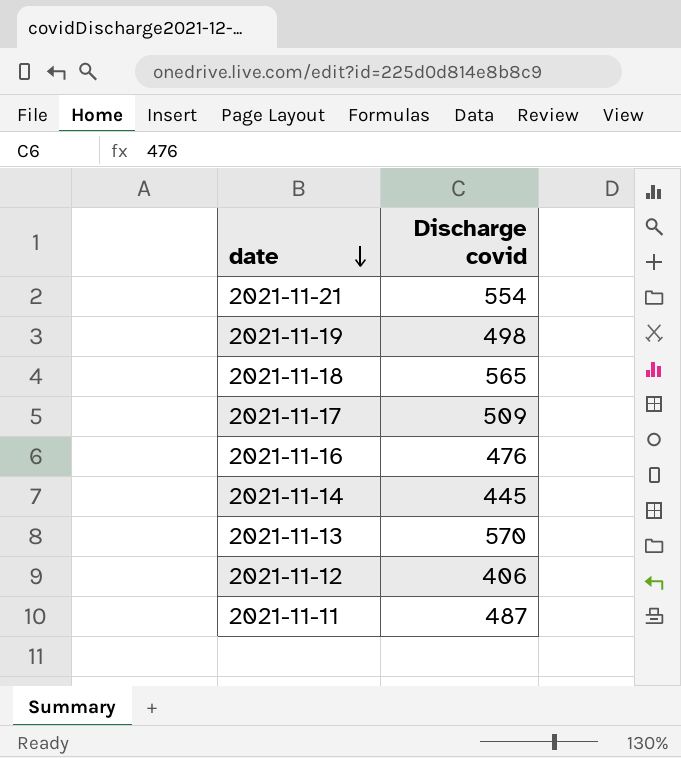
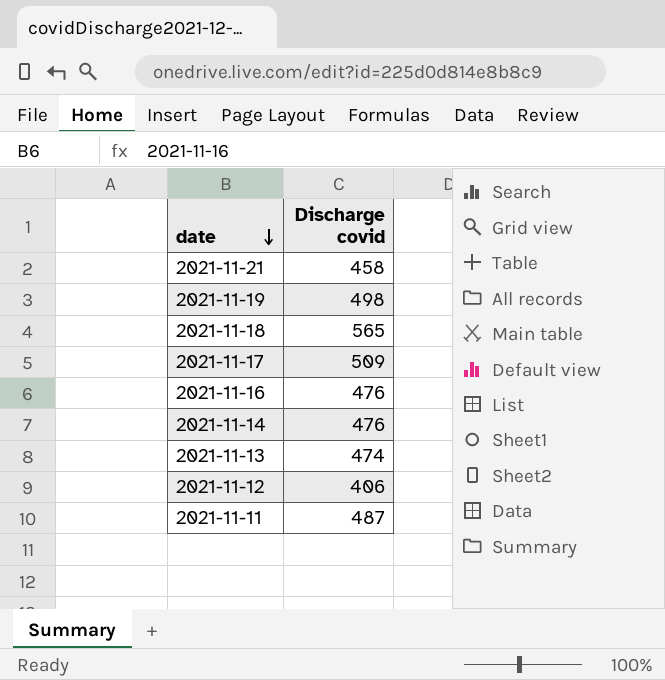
2021-11-21 | Discharge covid: 554 -> 458
2021-11-14 | Discharge covid: 445 -> 476
2021-11-13 | Discharge covid: 570 -> 474

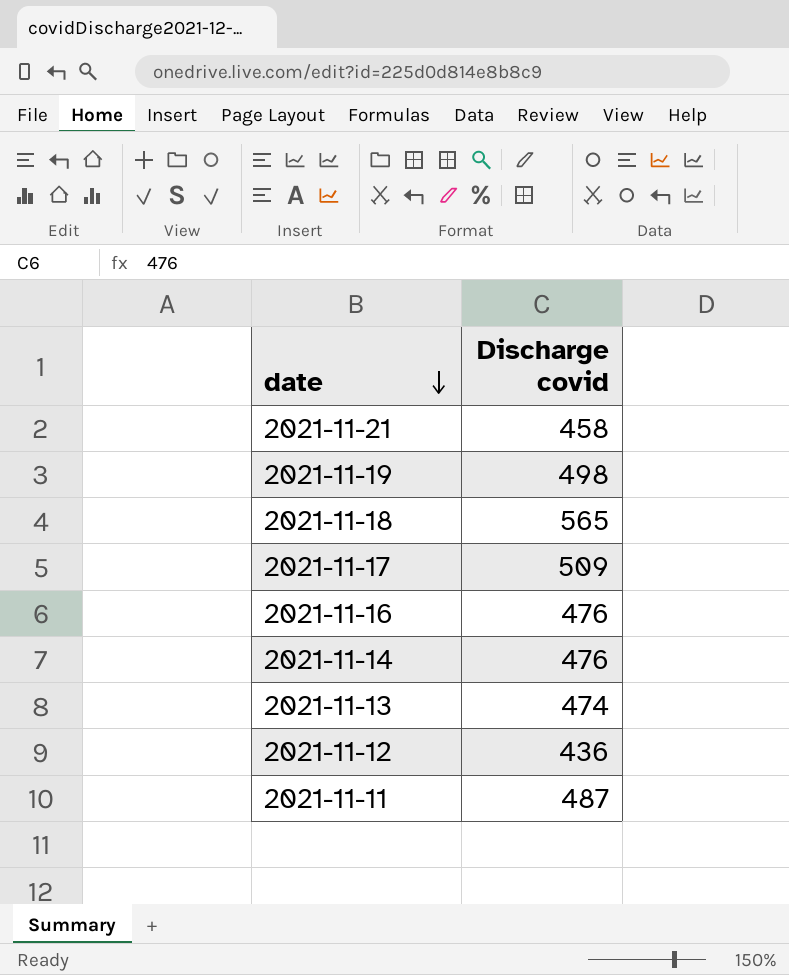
2021-11-12 | Discharge covid: 406 -> 436

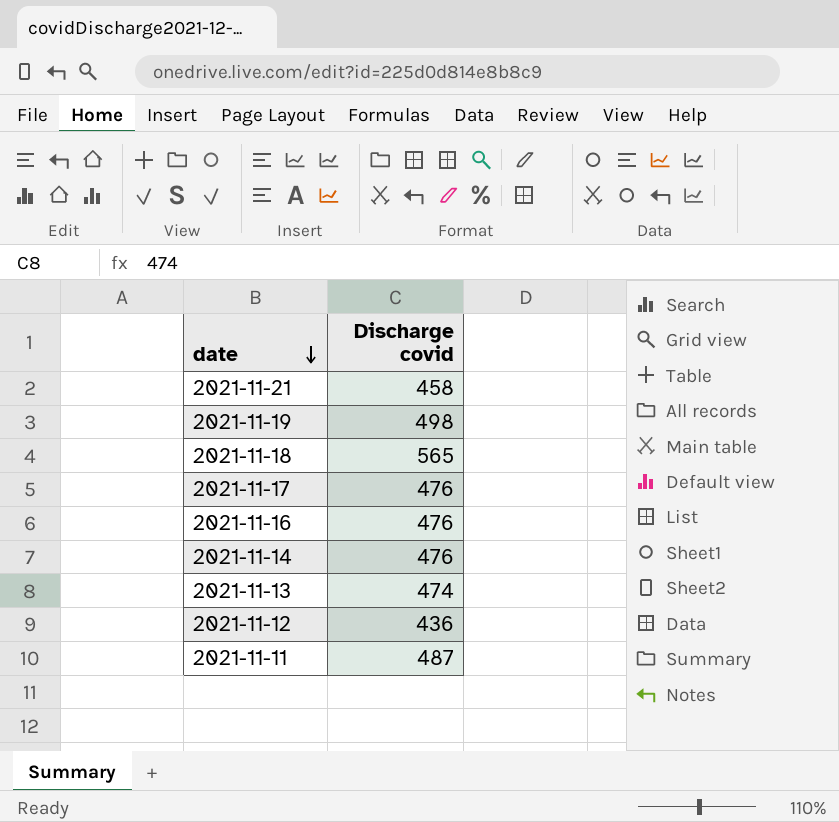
2021-11-17 | Discharge covid: 509 -> 476

